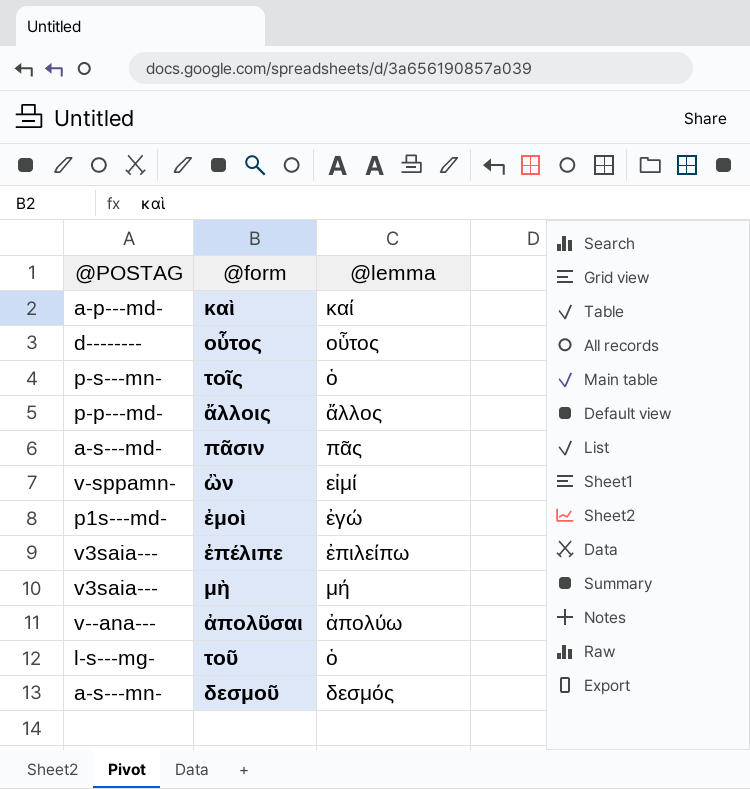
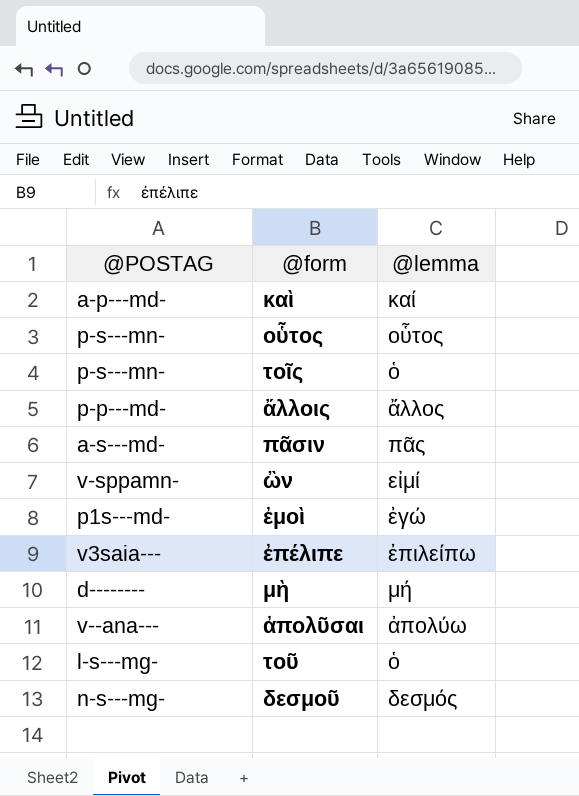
οὗτος | @POSTAG: d-------- -> p-s---mn-
μὴ | @POSTAG: v3saia--- -> d--------
δεσμοῦ | @POSTAG: a-s---mn- -> n-s---mg-

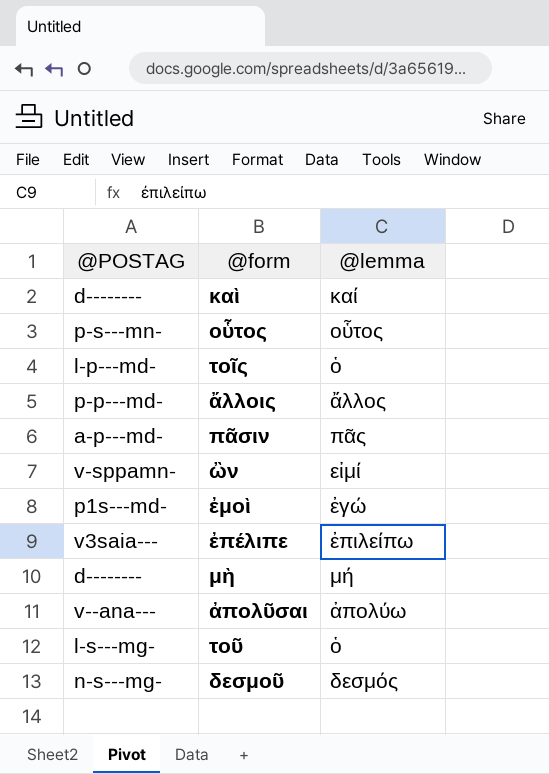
καὶ | @POSTAG: a-p---md- -> d--------
τοῖς | @POSTAG: p-s---mn- -> l-p---md-
πᾶσιν | @POSTAG: a-s---md- -> a-p---md-

